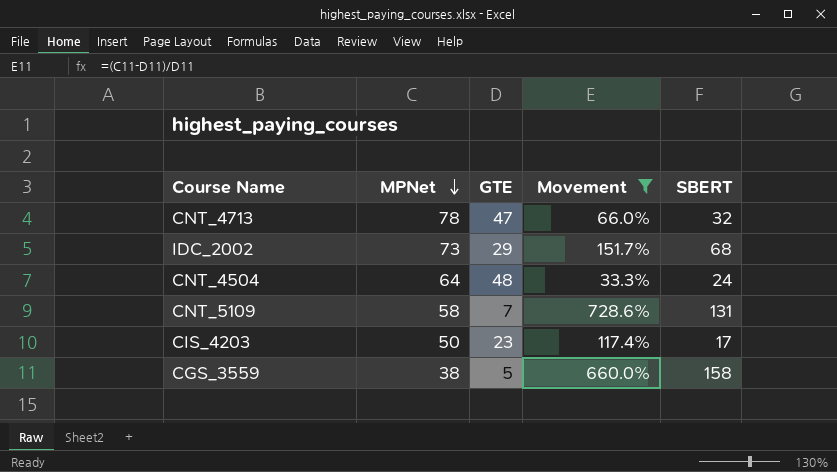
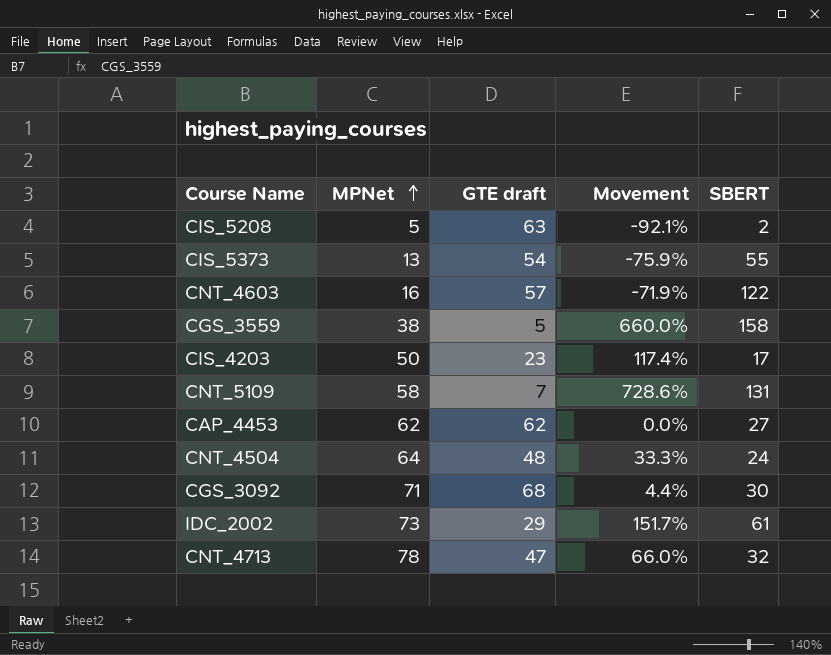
filter: Movement >= 33.3% -> none
row order: MPNet descending -> MPNet ascending
column name: GTE -> GTE draft
IDC_2002 | SBERT: 68 -> 61

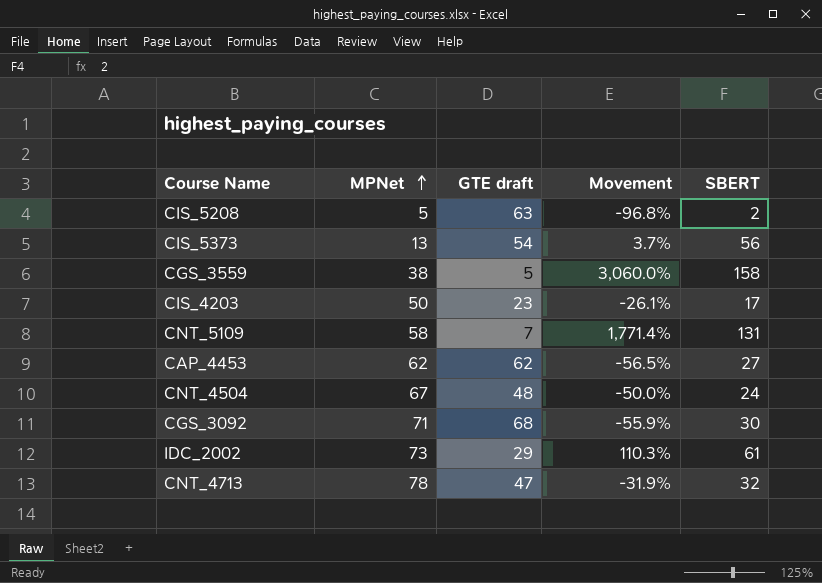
column Movement | formula: ([MPNet] - [GTE draft]) / [GTE draft] -> ([SBERT] - [GTE draft]) / [GTE draft]
row CNT_4603: 16 | 57 | -71.9% | 122 -> none
CIS_5373 | SBERT: 55 -> 56
CNT_4504 | MPNet: 64 -> 67

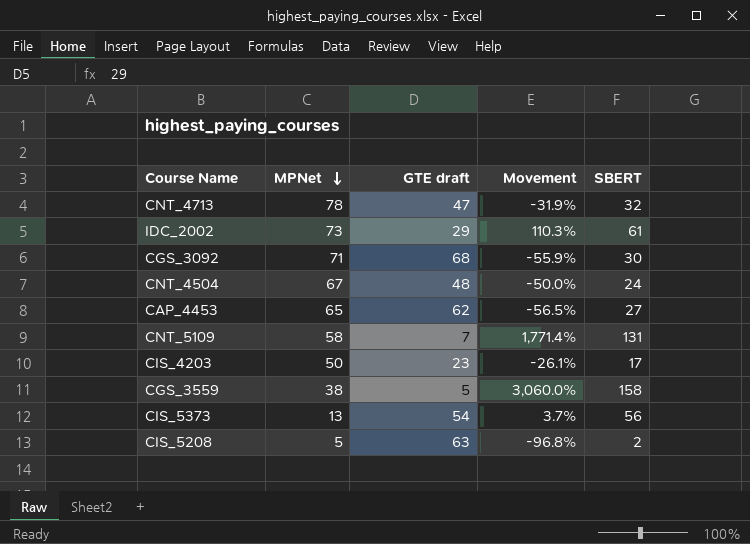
row order: MPNet ascending -> MPNet descending
CAP_4453 | MPNet: 62 -> 65

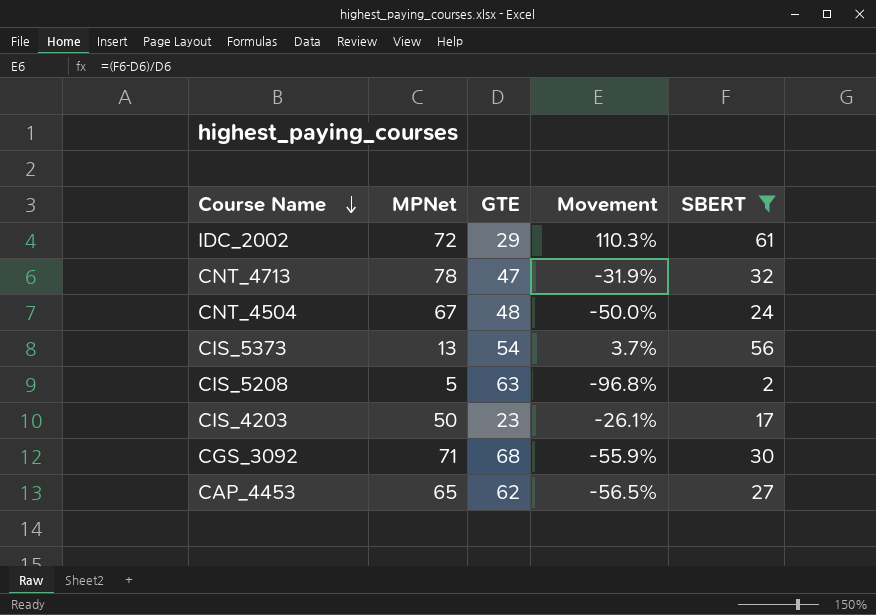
filter: none -> SBERT <= 61
row order: MPNet descending -> Course Name descending
column name: GTE draft -> GTE
IDC_2002 | MPNet: 73 -> 72

